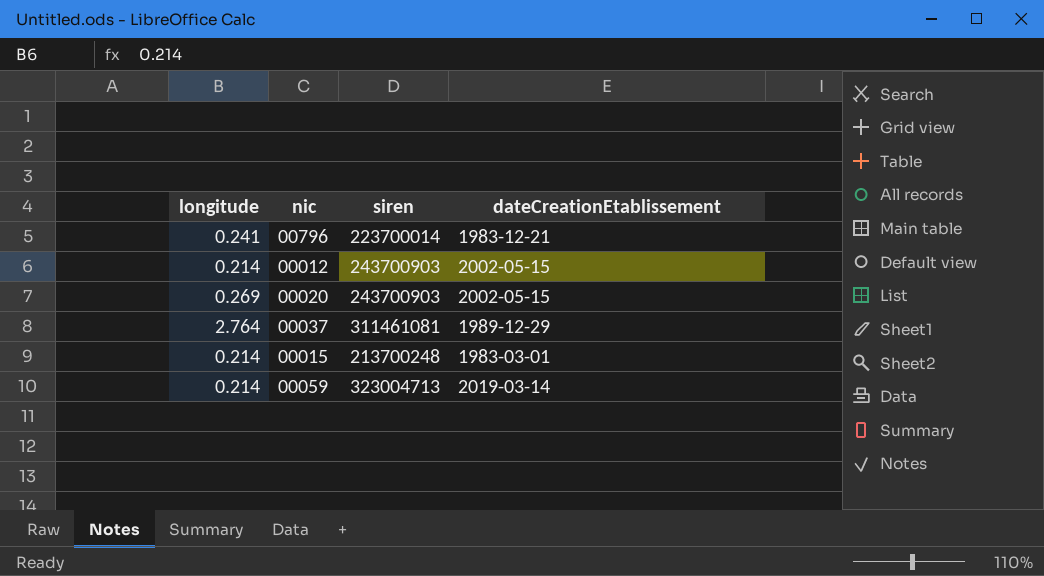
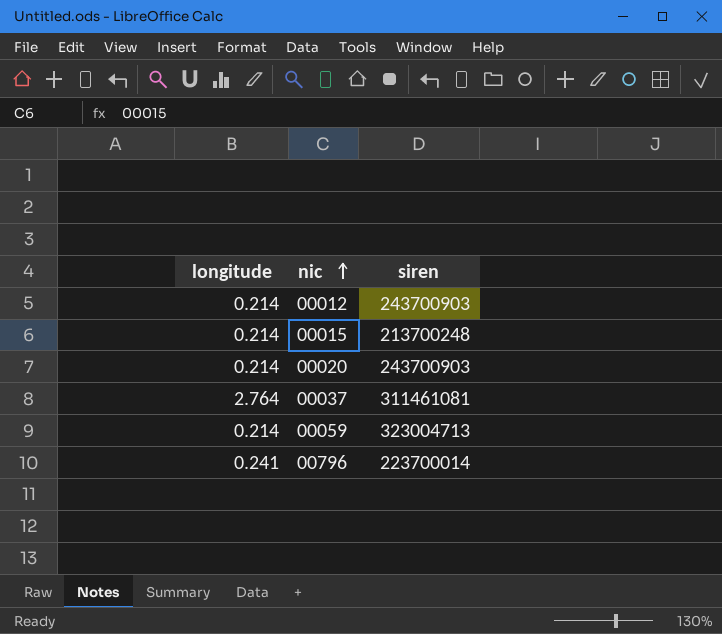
row order: none -> nic ascending
column dateCreationEtablissement | position: 4 -> none
00020 | longitude: 0.269 -> 0.214

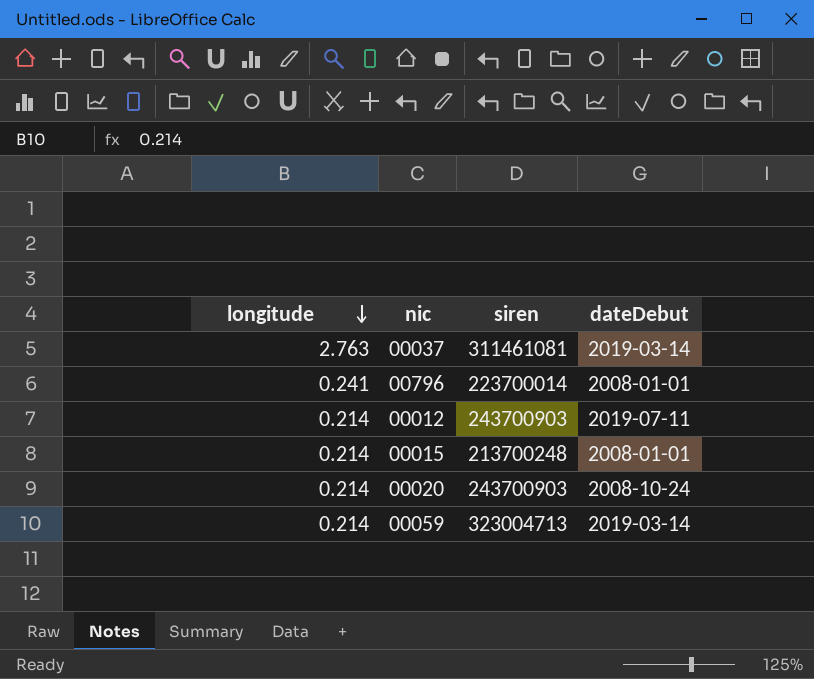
row order: nic ascending -> longitude descending
column dateDebut | position: none -> 4
00037 | longitude: 2.764 -> 2.763

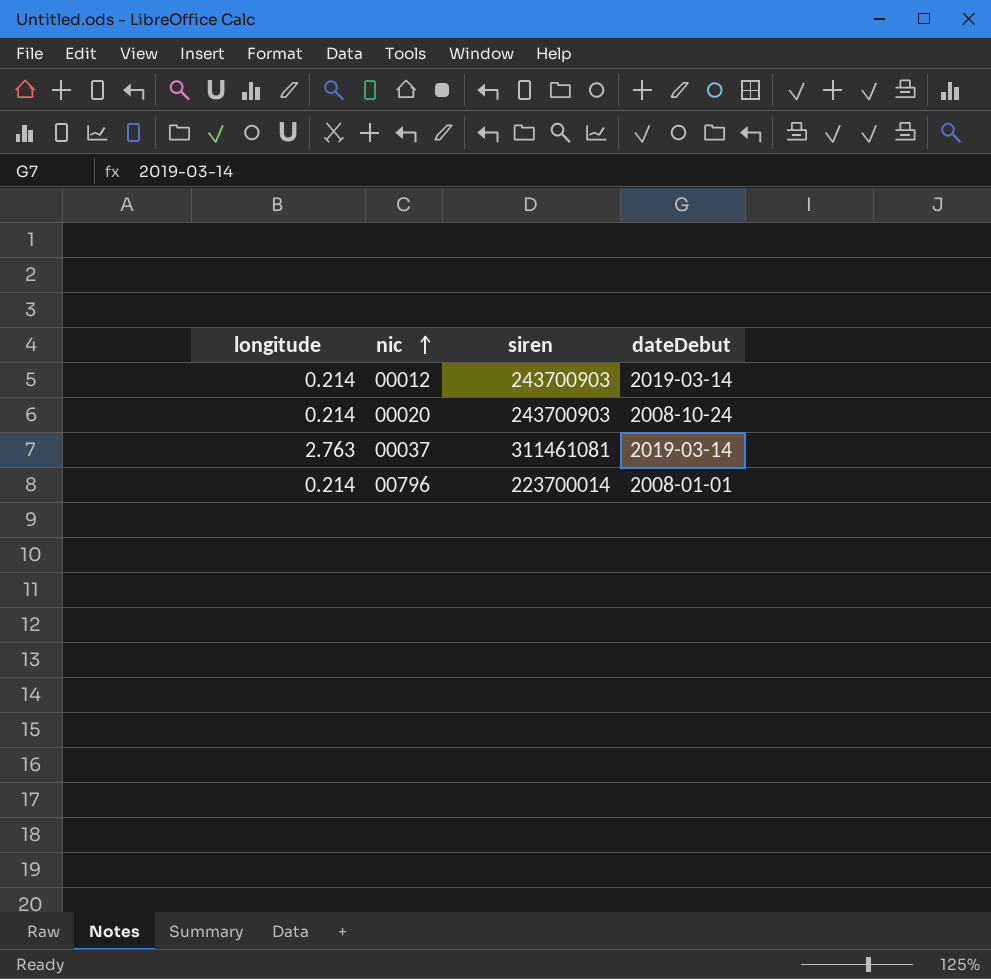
row order: longitude descending -> nic ascending
row 00015: 0.214 | 213700248 | 2008-01-01 -> none
row 00059: 0.214 | 323004713 | 2019-03-14 -> none
00012 | dateDebut: 2019-07-11 -> 2019-03-14
00796 | longitude: 0.241 -> 0.214

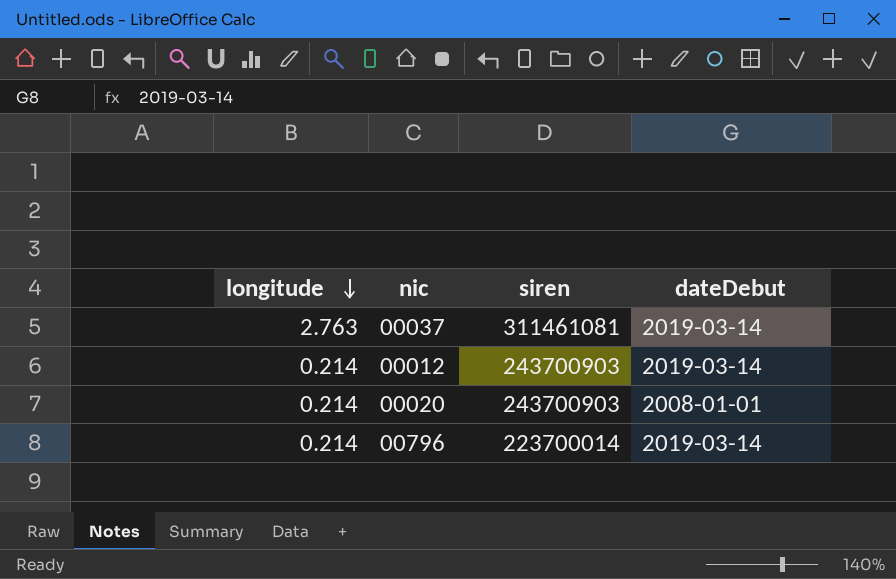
row order: nic ascending -> longitude descending
00020 | dateDebut: 2008-10-24 -> 2008-01-01
00796 | dateDebut: 2008-01-01 -> 2019-03-14

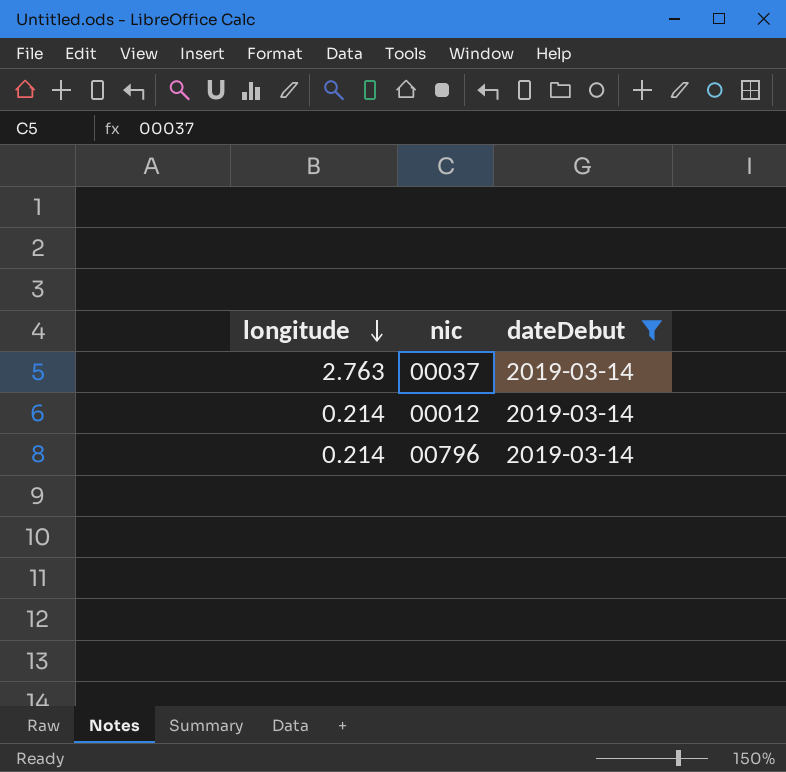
filter: none -> dateDebut = 2019-03-14
column siren | position: 3 -> none

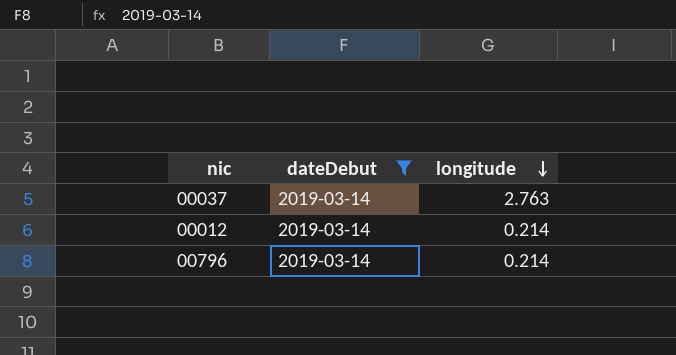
column longitude | position: 1 -> 3

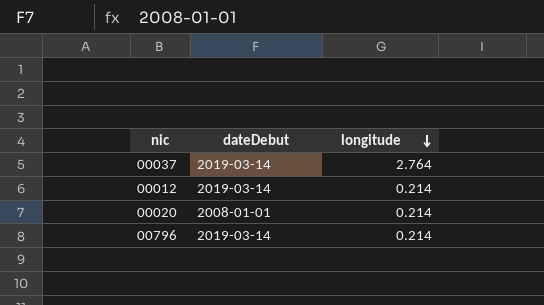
filter: dateDebut = 2019-03-14 -> none
00037 | longitude: 2.763 -> 2.764

